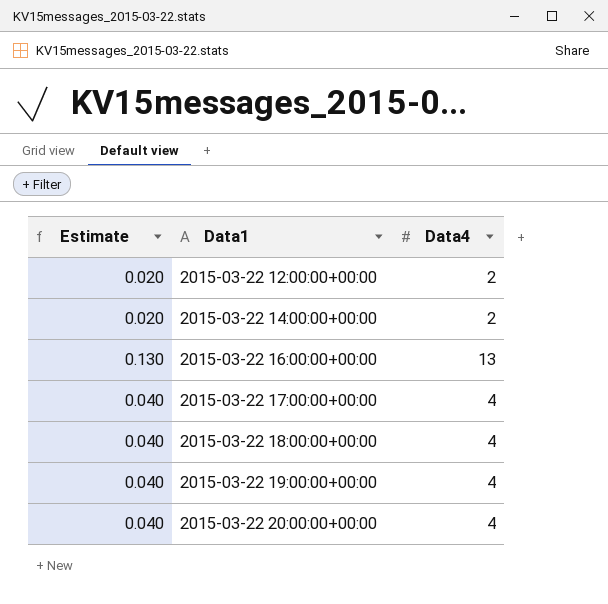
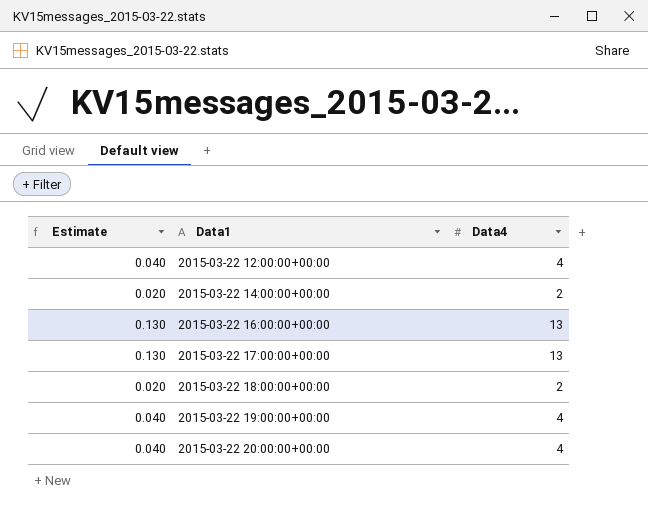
2015-03-22 12:00:00+00:00 | Estimate: 0.020 -> 0.040
2015-03-22 12:00:00+00:00 | Data4: 2 -> 4
2015-03-22 17:00:00+00:00 | Estimate: 0.040 -> 0.130
2015-03-22 17:00:00+00:00 | Data4: 4 -> 13
2015-03-22 18:00:00+00:00 | Estimate: 0.040 -> 0.020
2015-03-22 18:00:00+00:00 | Data4: 4 -> 2

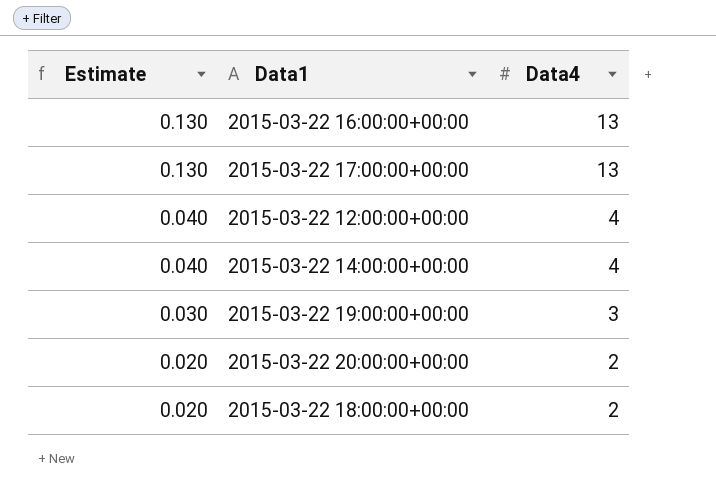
row order: Data1 ascending -> Estimate descending
2015-03-22 14:00:00+00:00 | Estimate: 0.020 -> 0.040
2015-03-22 14:00:00+00:00 | Data4: 2 -> 4
2015-03-22 19:00:00+00:00 | Estimate: 0.040 -> 0.030
2015-03-22 19:00:00+00:00 | Data4: 4 -> 3
2015-03-22 20:00:00+00:00 | Estimate: 0.040 -> 0.020
2015-03-22 20:00:00+00:00 | Data4: 4 -> 2

